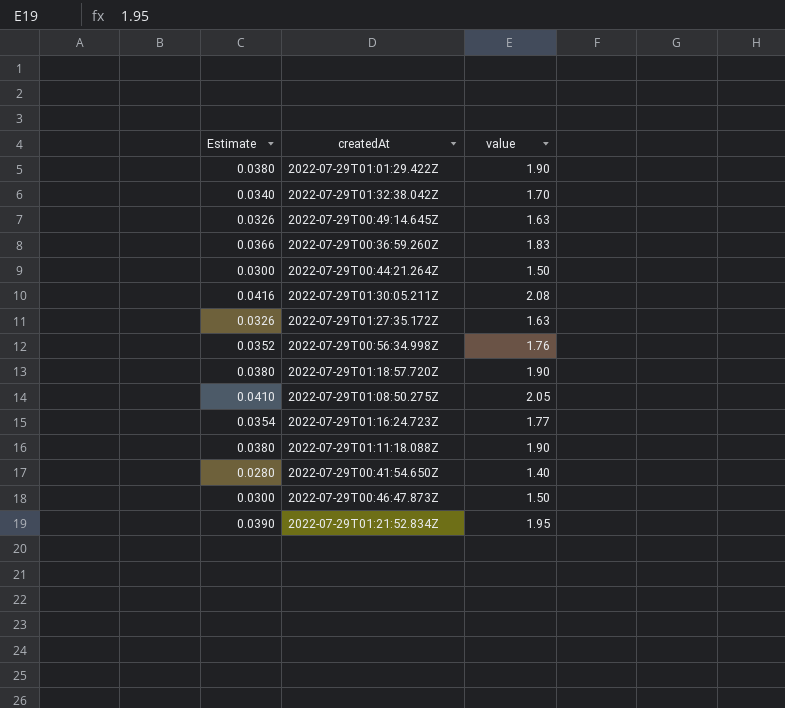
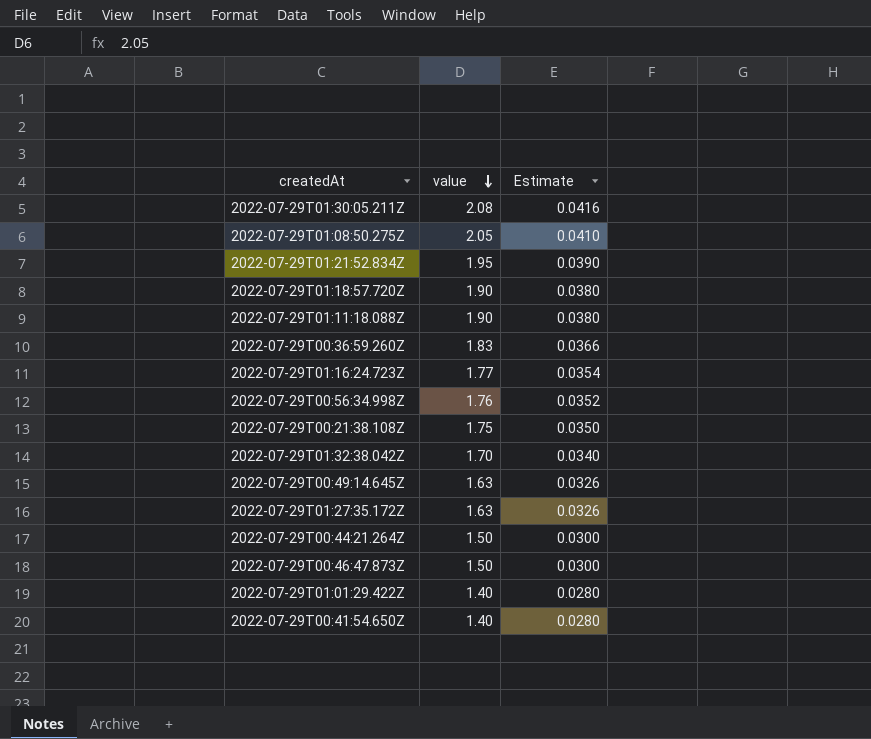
row order: none -> value descending
column Estimate | position: 1 -> 3
row 2022-07-29T00:21:38.108Z: none -> 1.75 | 0.0350
2022-07-29T01:01:29.422Z | value: 1.90 -> 1.40
2022-07-29T01:01:29.422Z | Estimate: 0.0380 -> 0.0280

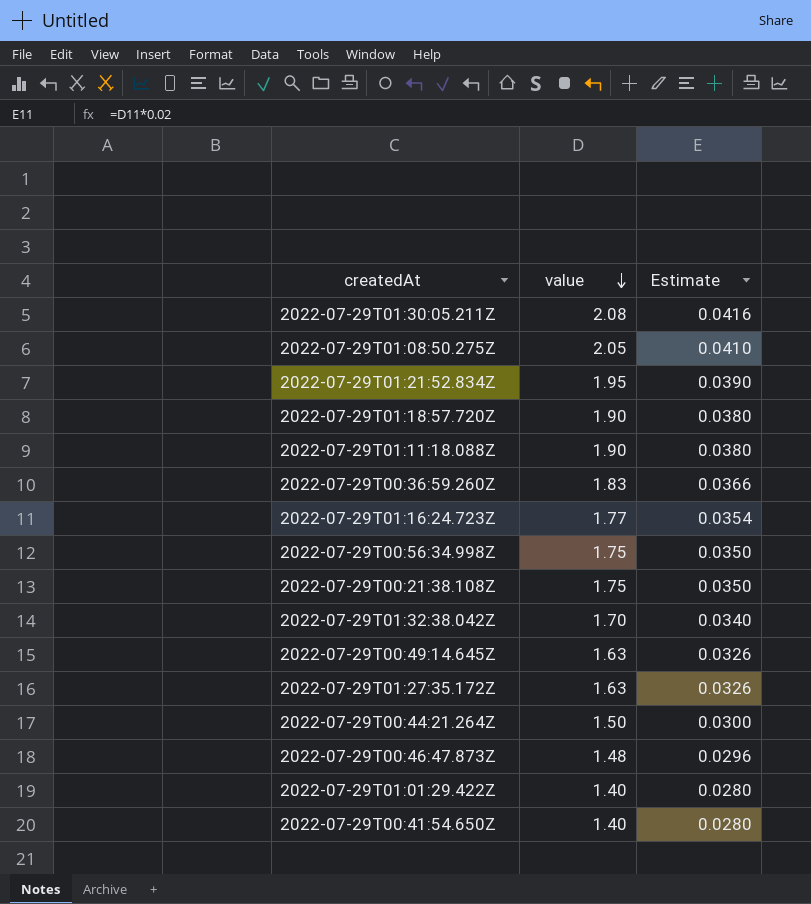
2022-07-29T00:56:34.998Z | value: 1.76 -> 1.75
2022-07-29T00:56:34.998Z | Estimate: 0.0352 -> 0.0350
2022-07-29T00:46:47.873Z | value: 1.50 -> 1.48
2022-07-29T00:46:47.873Z | Estimate: 0.0300 -> 0.0296

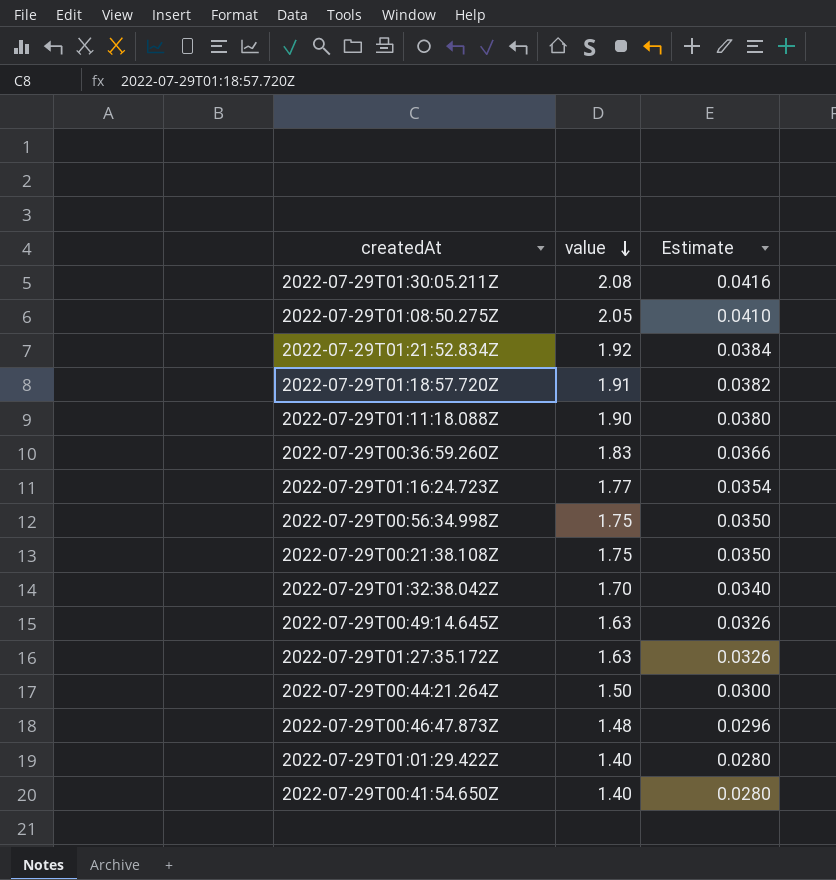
2022-07-29T01:21:52.834Z | value: 1.95 -> 1.92
2022-07-29T01:21:52.834Z | Estimate: 0.0390 -> 0.0384
2022-07-29T01:18:57.720Z | value: 1.90 -> 1.91
2022-07-29T01:18:57.720Z | Estimate: 0.0380 -> 0.0382

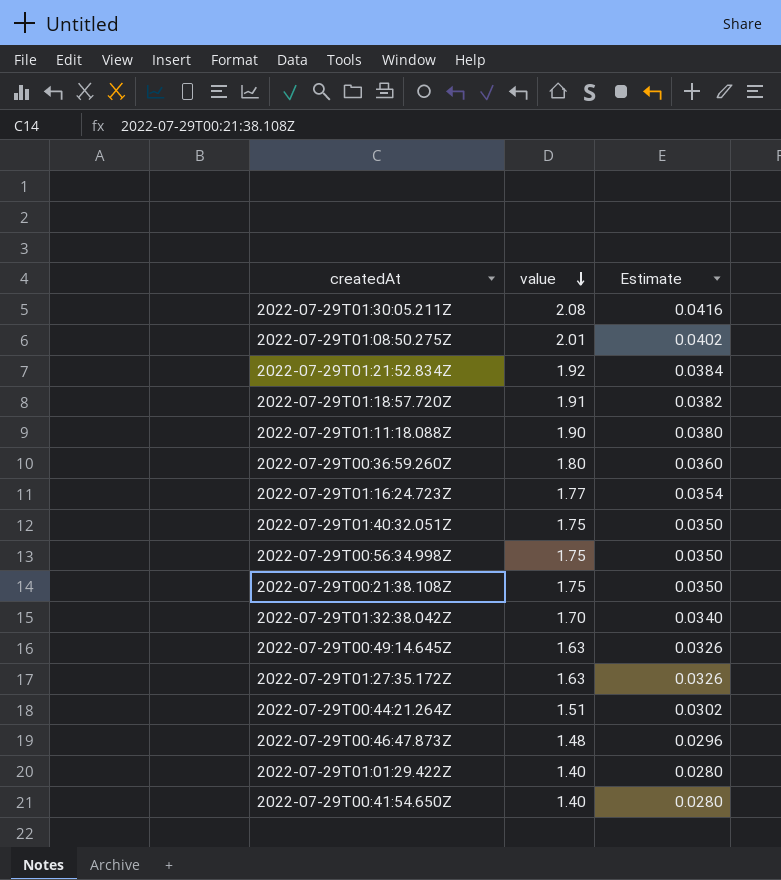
2022-07-29T01:08:50.275Z | value: 2.05 -> 2.01
2022-07-29T01:08:50.275Z | Estimate: 0.0410 -> 0.0402
2022-07-29T00:36:59.260Z | value: 1.83 -> 1.80
2022-07-29T00:36:59.260Z | Estimate: 0.0366 -> 0.0360
row 2022-07-29T01:40:32.051Z: none -> 1.75 | 0.0350
2022-07-29T00:44:21.264Z | value: 1.50 -> 1.51
2022-07-29T00:44:21.264Z | Estimate: 0.0300 -> 0.0302

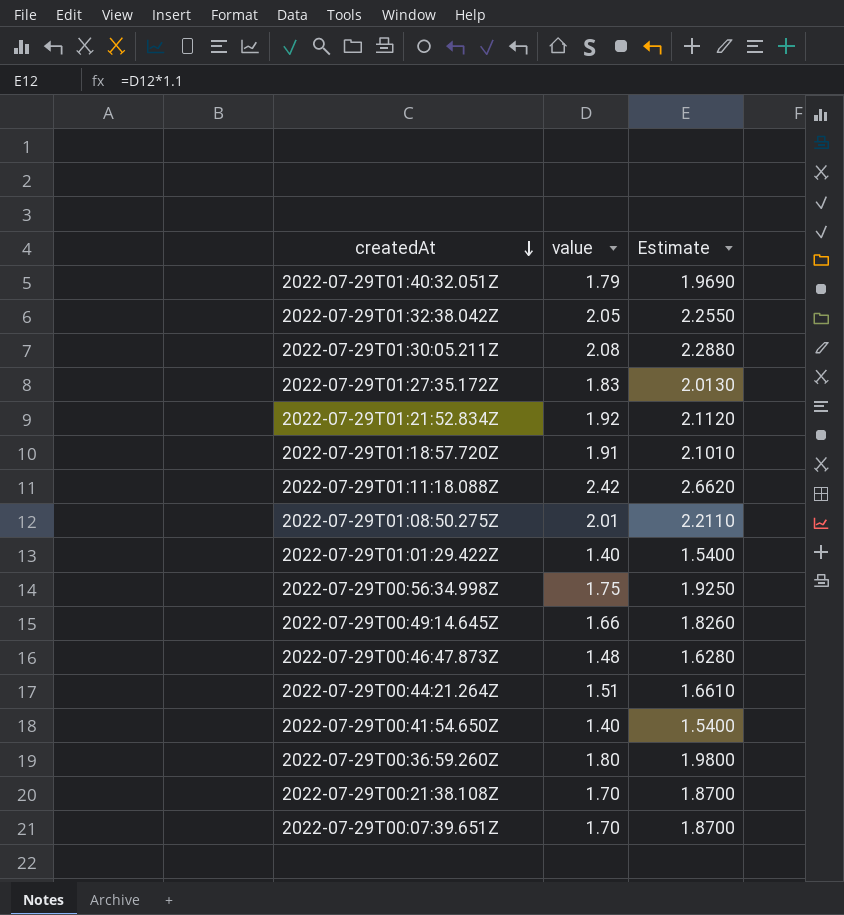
row order: value descending -> createdAt descending
column Estimate | formula: [value] * 0.02 -> [value] * 1.1
row 2022-07-29T01:16:24.723Z: 1.77 | 0.0354 -> none
2022-07-29T01:40:32.051Z | value: 1.75 -> 1.79
2022-07-29T01:32:38.042Z | value: 1.70 -> 2.05
2022-07-29T01:27:35.172Z | value: 1.63 -> 1.83
2022-07-29T01:11:18.088Z | value: 1.90 -> 2.42
2022-07-29T00:49:14.645Z | value: 1.63 -> 1.66
2022-07-29T00:21:38.108Z | value: 1.75 -> 1.70
row 2022-07-29T00:07:39.651Z: none -> 1.70 | 1.8700

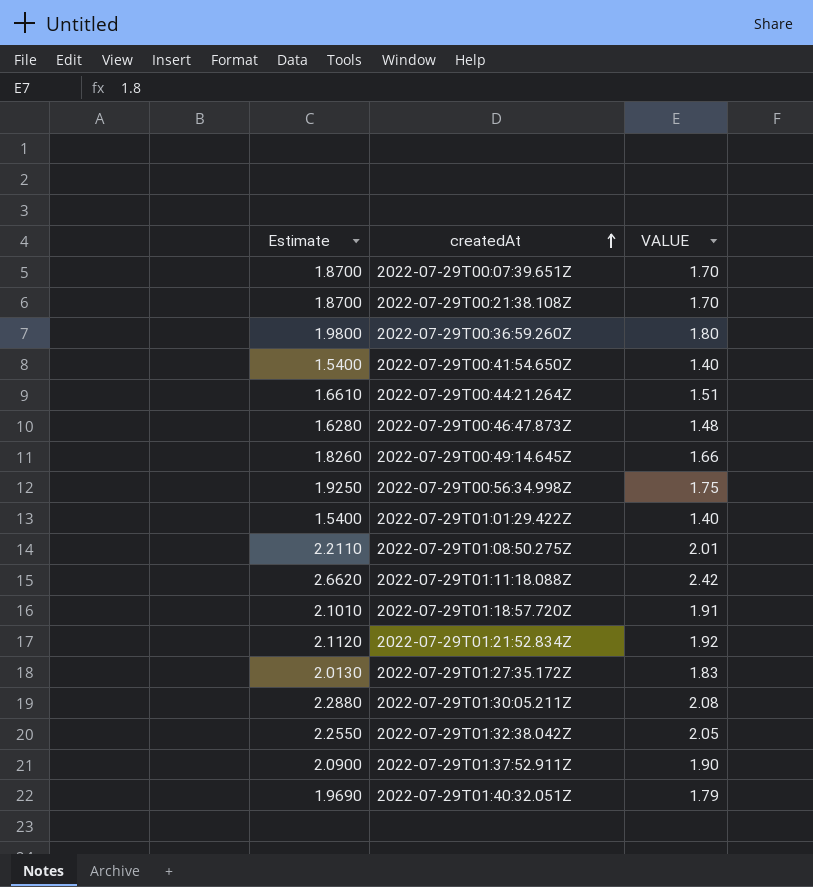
row order: createdAt descending -> createdAt ascending
column Estimate | position: 3 -> 1
column name: value -> VALUE
row 2022-07-29T01:37:52.911Z: none -> 2.0900 | 1.90

